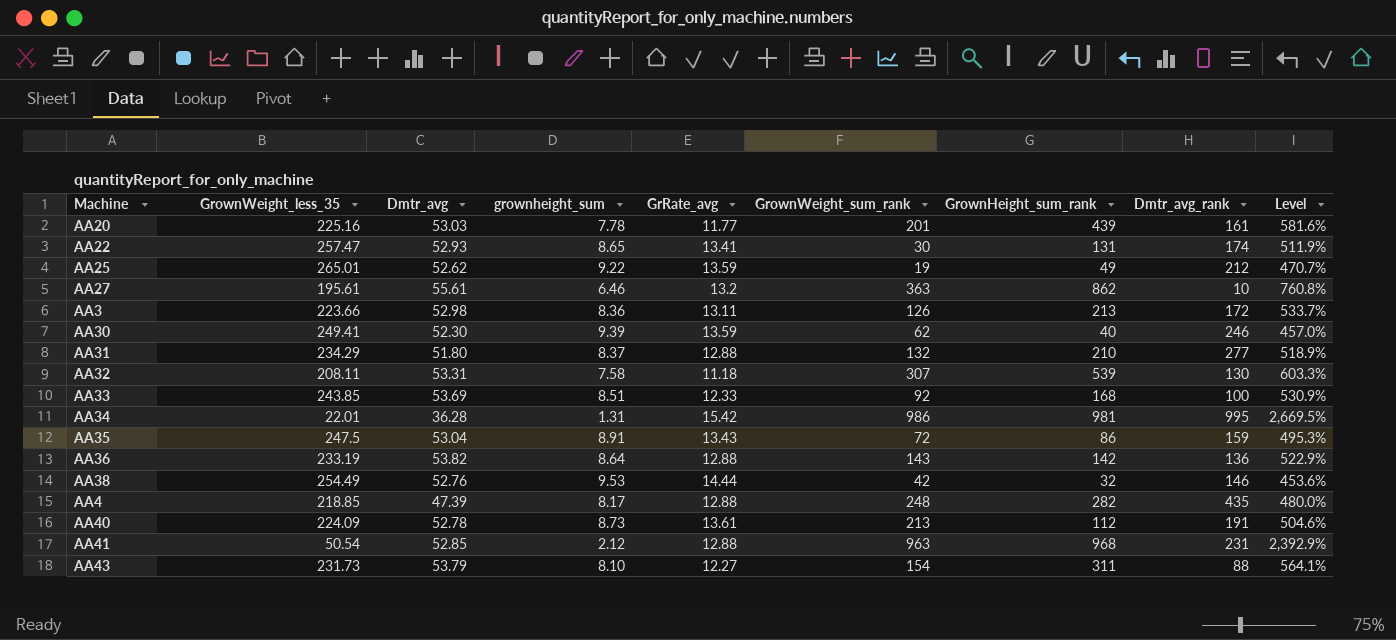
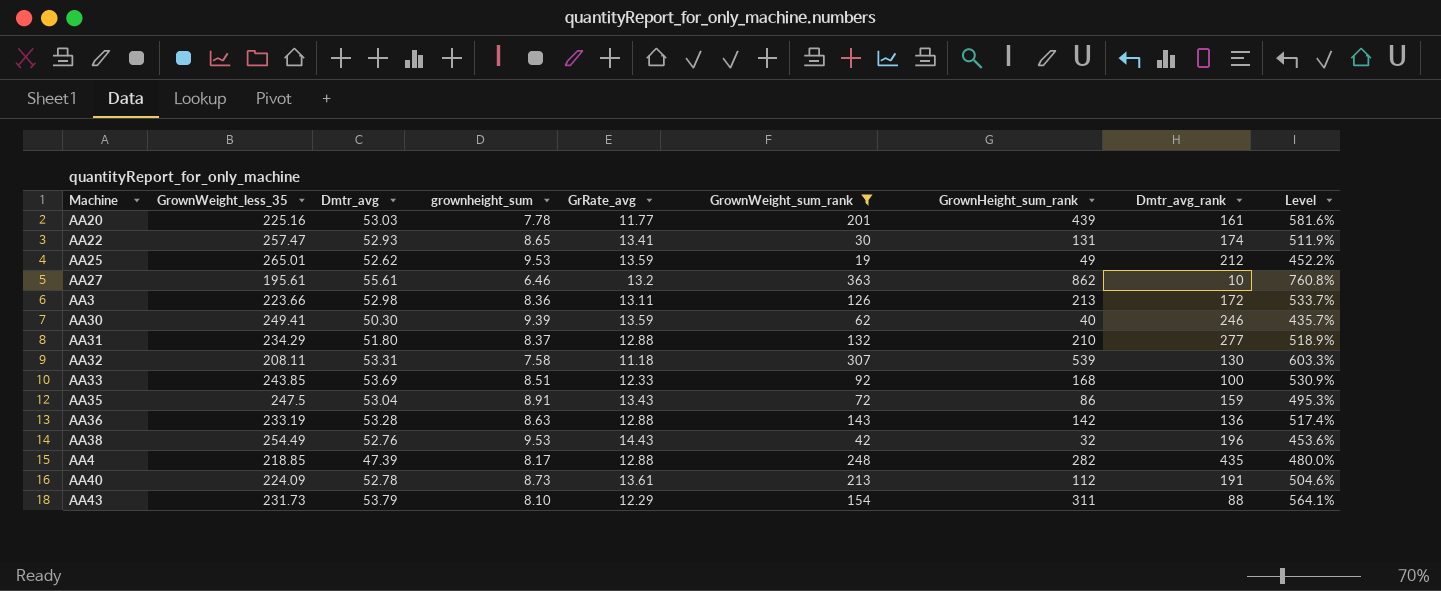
filter: none -> GrownWeight_sum_rank <= 363
AA25 | grownheight_sum: 9.22 -> 9.53
AA25 | Level: 470.7% -> 452.2%
AA30 | Dmtr_avg: 52.30 -> 50.30
AA30 | Level: 457.0% -> 435.7%
AA36 | Dmtr_avg: 53.82 -> 53.28
AA36 | grownheight_sum: 8.64 -> 8.63
AA36 | Level: 522.9% -> 517.4%
AA38 | GrRate_avg: 14.44 -> 14.43
AA38 | Dmtr_avg_rank: 146 -> 196
AA43 | GrRate_avg: 12.27 -> 12.29

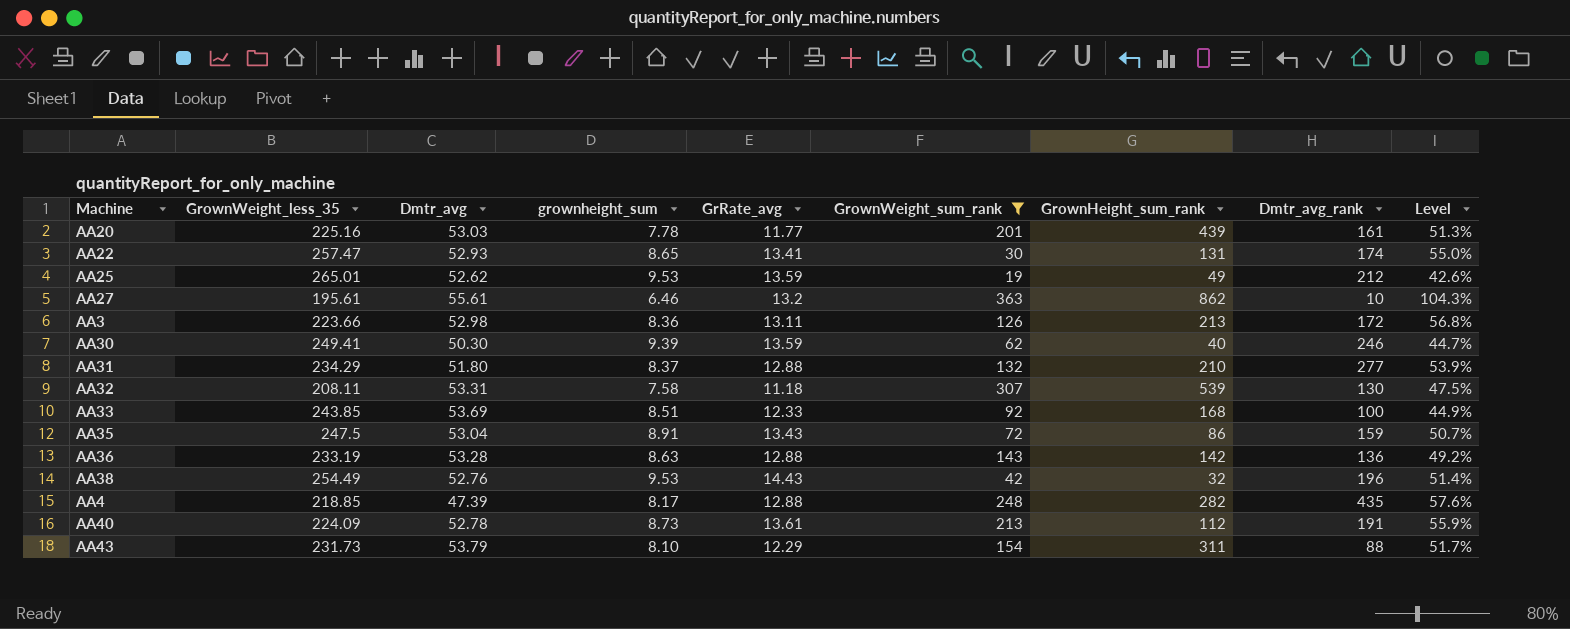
column Level | formula: ([Dmtr_avg] - [grownheight_sum]) / [grownheight_sum] -> ([GrRate_avg] - [grownheight_sum]) / [grownheight_sum]

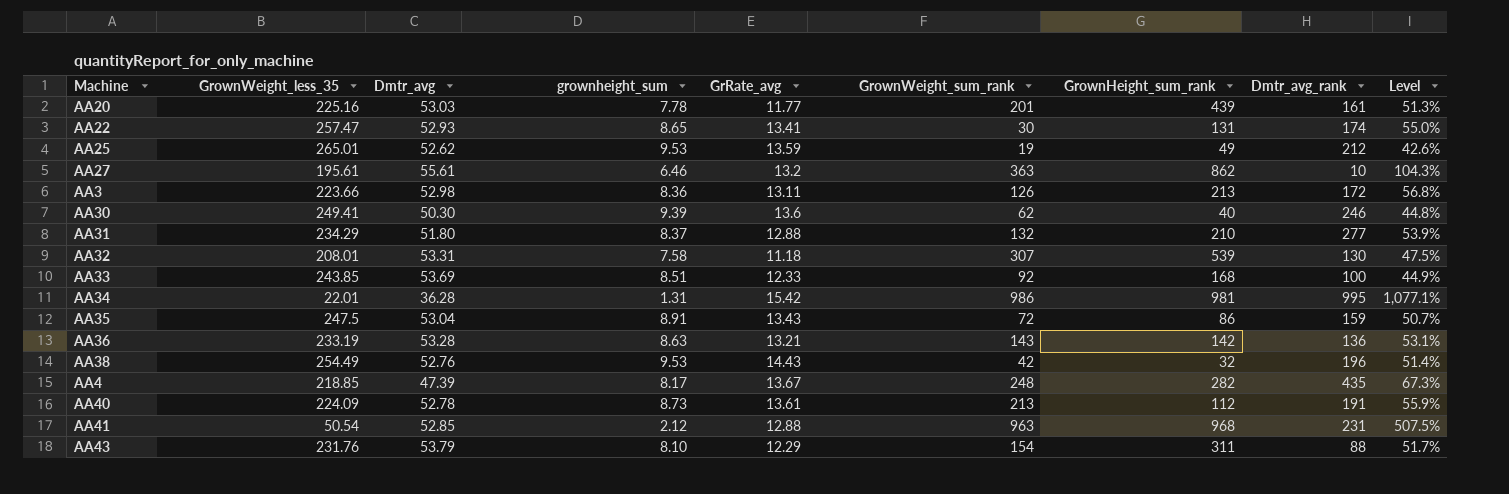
filter: GrownWeight_sum_rank <= 363 -> none
AA30 | GrRate_avg: 13.59 -> 13.6
AA30 | Level: 44.7% -> 44.8%
AA32 | GrownWeight_less_35: 208.11 -> 208.01
AA36 | GrRate_avg: 12.88 -> 13.21
AA36 | Level: 49.2% -> 53.1%
AA4 | GrRate_avg: 12.88 -> 13.67
AA4 | Level: 57.6% -> 67.3%
AA43 | GrownWeight_less_35: 231.73 -> 231.76

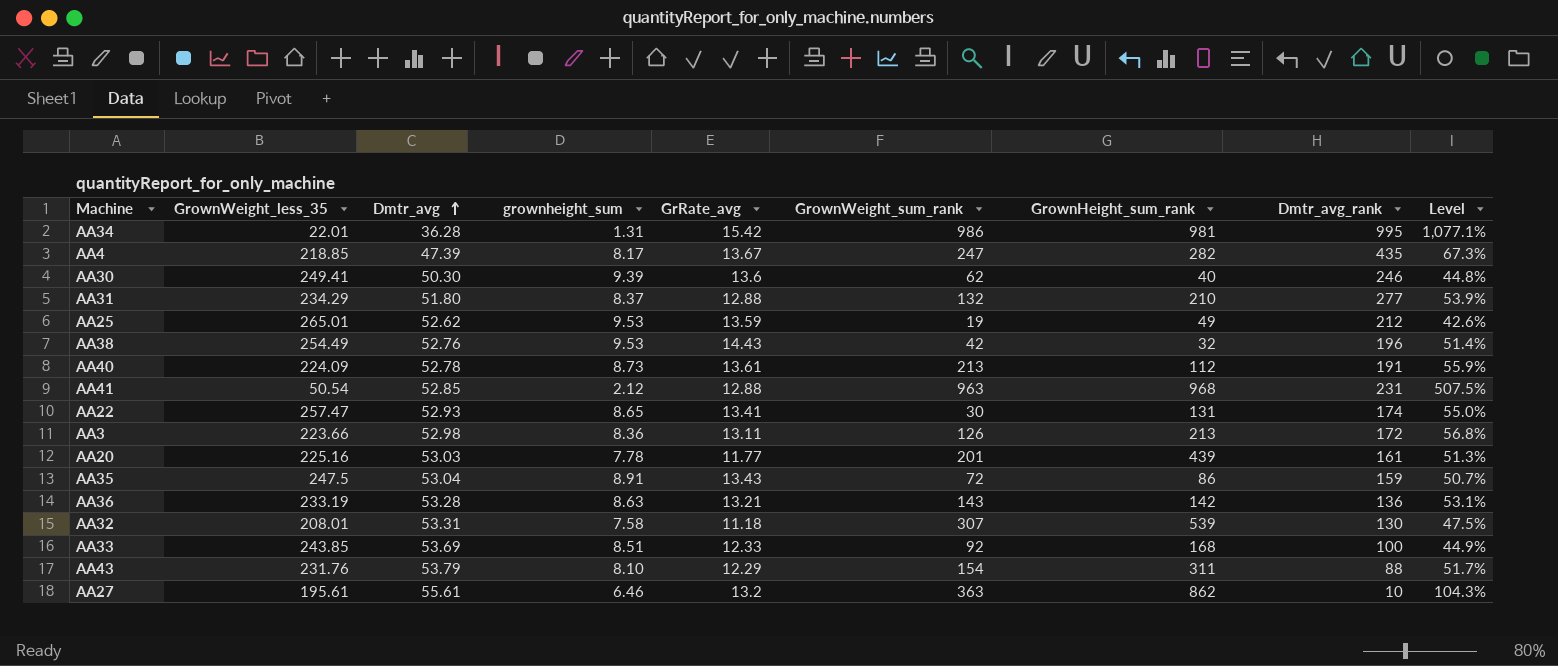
row order: none -> Dmtr_avg ascending
AA4 | GrownWeight_sum_rank: 248 -> 247

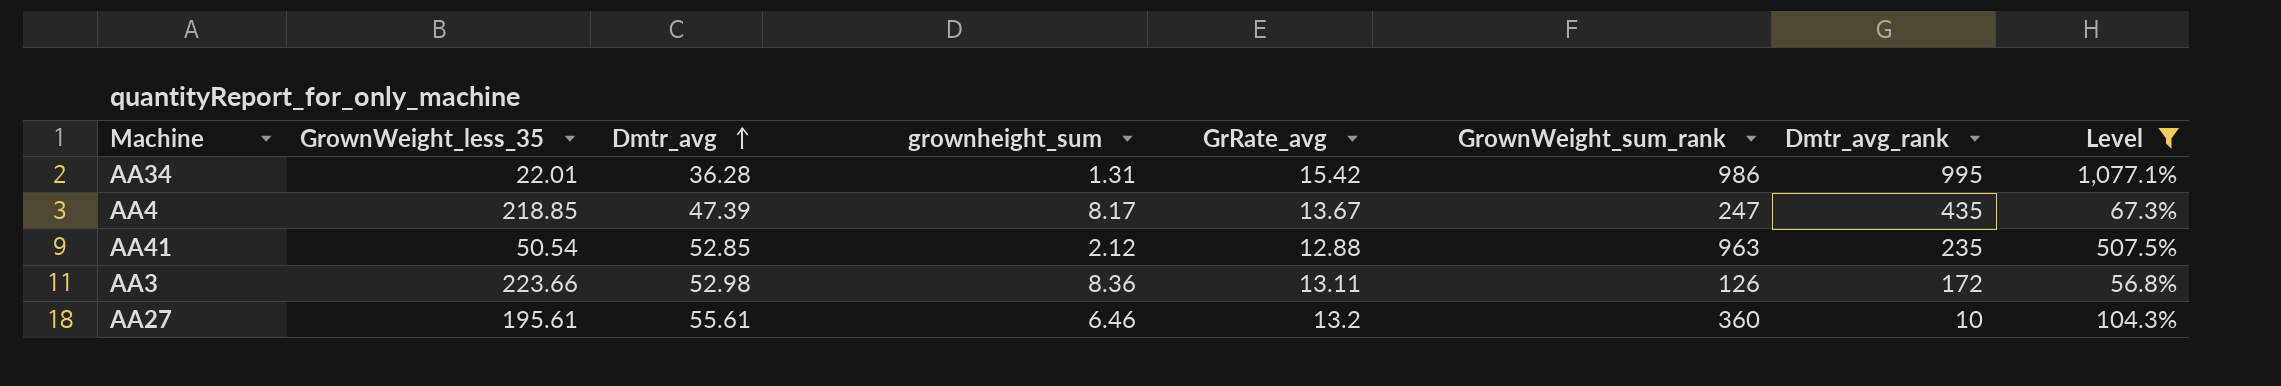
filter: none -> Level >= 56.8%
column GrownHeight_sum_rank | position: 7 -> none
AA41 | Dmtr_avg_rank: 231 -> 235
AA27 | GrownWeight_sum_rank: 363 -> 360

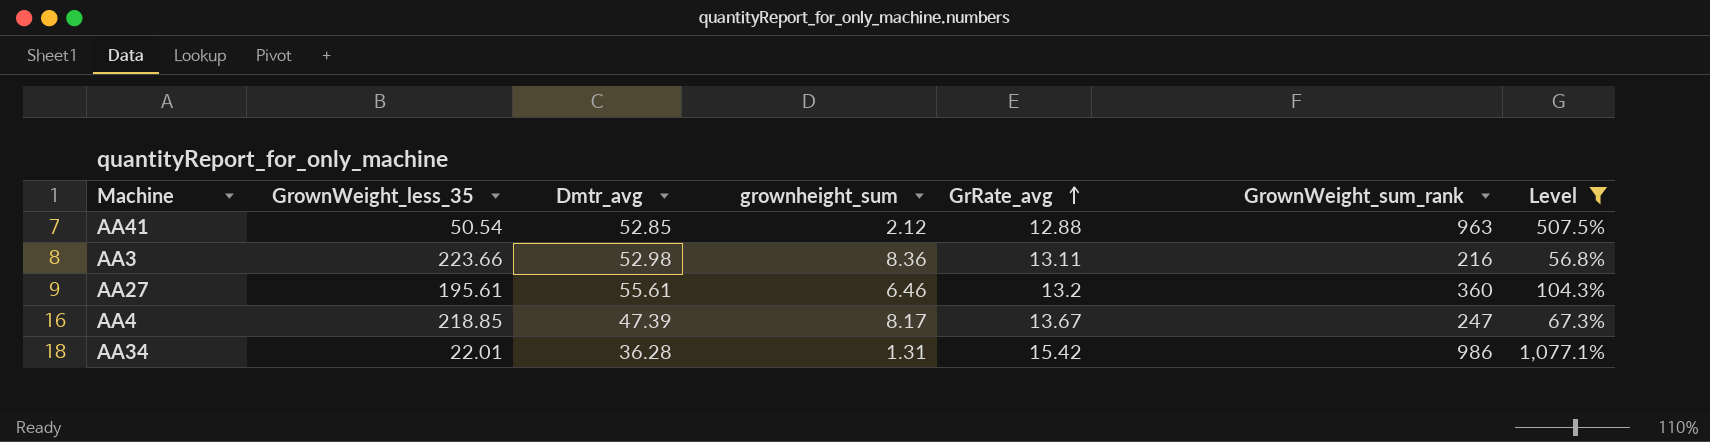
row order: Dmtr_avg ascending -> GrRate_avg ascending
column Dmtr_avg_rank | position: 7 -> none
AA3 | GrownWeight_sum_rank: 126 -> 216

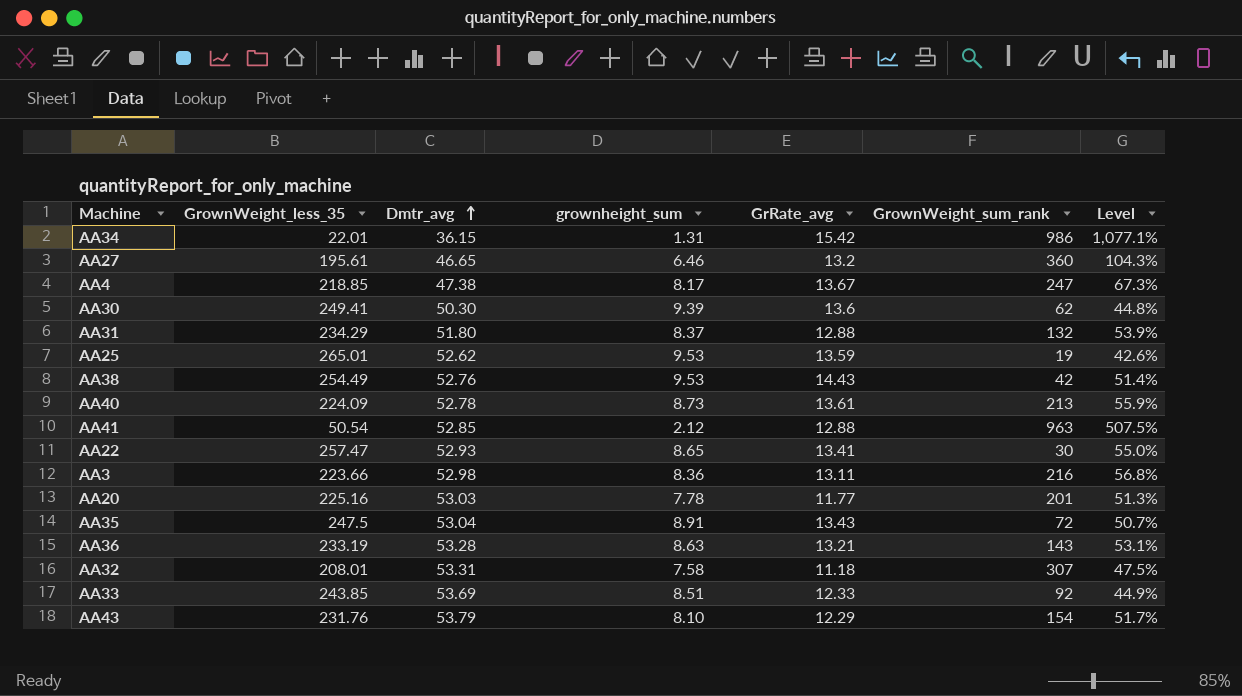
filter: Level >= 56.8% -> none
row order: GrRate_avg ascending -> Dmtr_avg ascending
AA34 | Dmtr_avg: 36.28 -> 36.15
AA27 | Dmtr_avg: 55.61 -> 46.65
AA4 | Dmtr_avg: 47.39 -> 47.38

